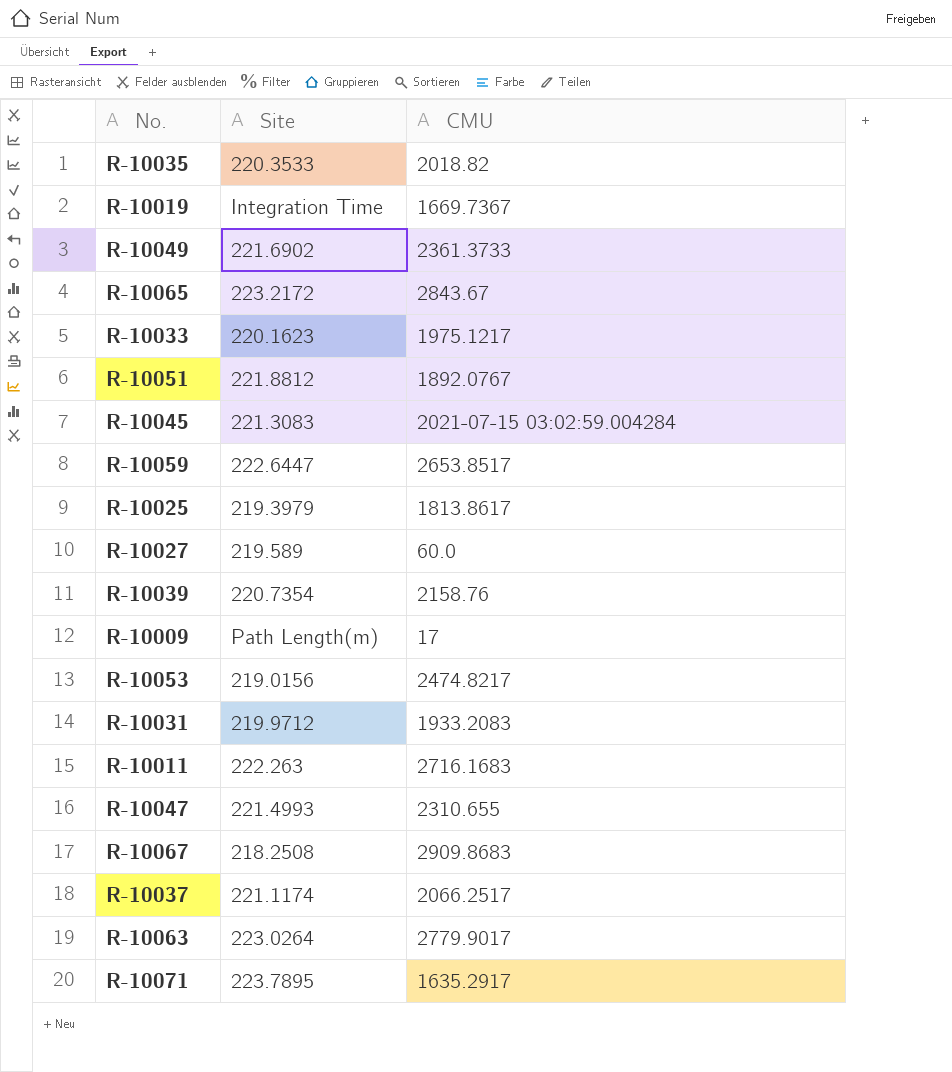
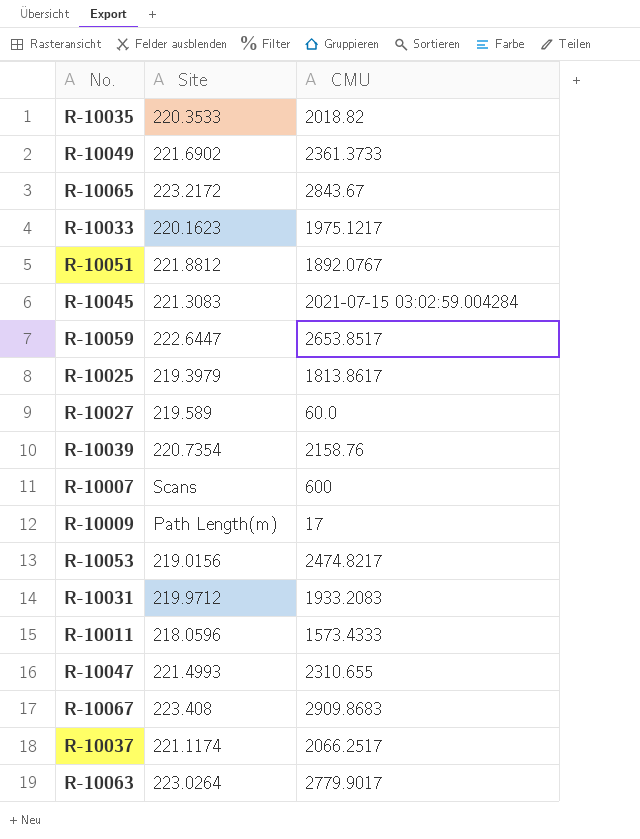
row R-10019: Integration Time | 1669.7367 -> none
row R-10071: 223.7895 | 1635.2917 -> none
row R-10007: none -> Scans | 600
R-10011 | Site: 222.263 -> 218.0596
R-10011 | CMU: 2716.1683 -> 1573.4333
R-10067 | Site: 218.2508 -> 223.408

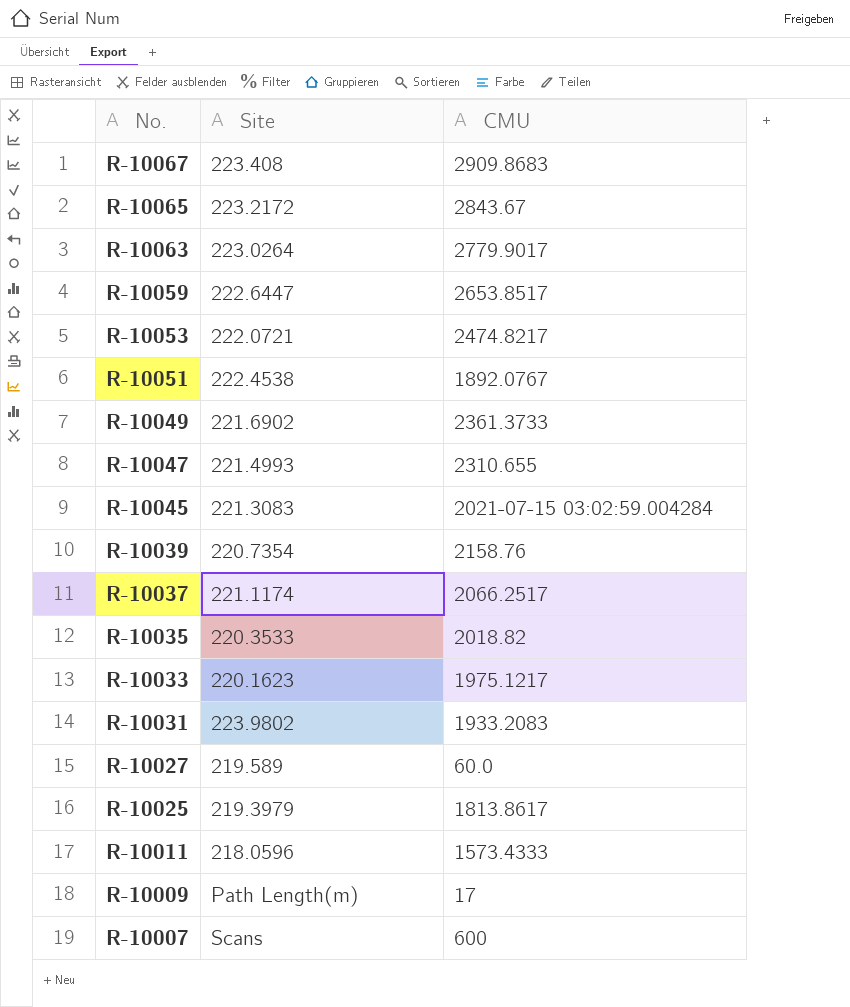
row order: none -> No. descending
R-10053 | Site: 219.0156 -> 222.0721
R-10051 | Site: 221.8812 -> 222.4538
R-10031 | Site: 219.9712 -> 223.9802

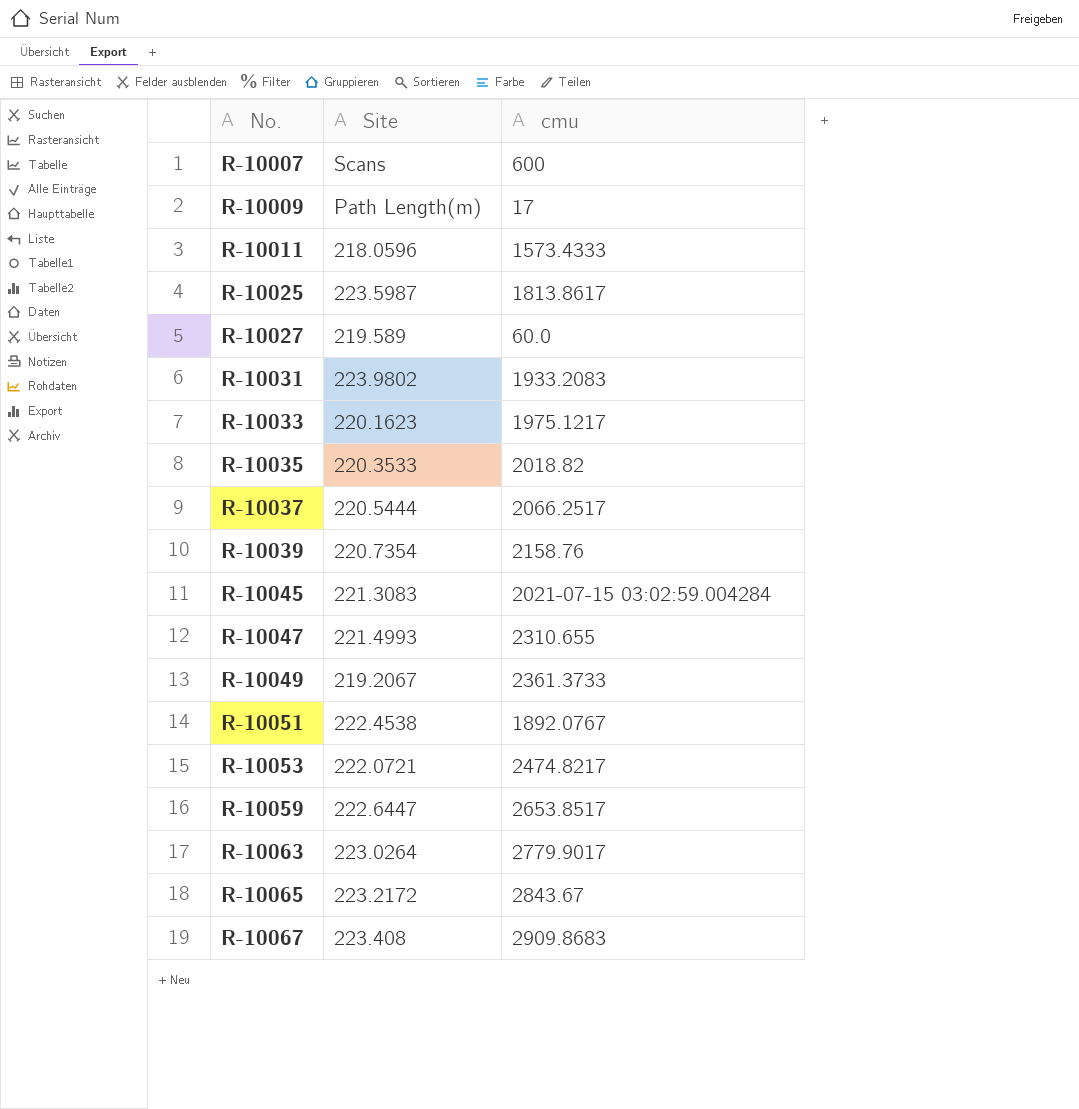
row order: No. descending -> No. ascending
column name: CMU -> cmu
R-10025 | Site: 219.3979 -> 223.5987
R-10037 | Site: 221.1174 -> 220.5444
R-10049 | Site: 221.6902 -> 219.2067

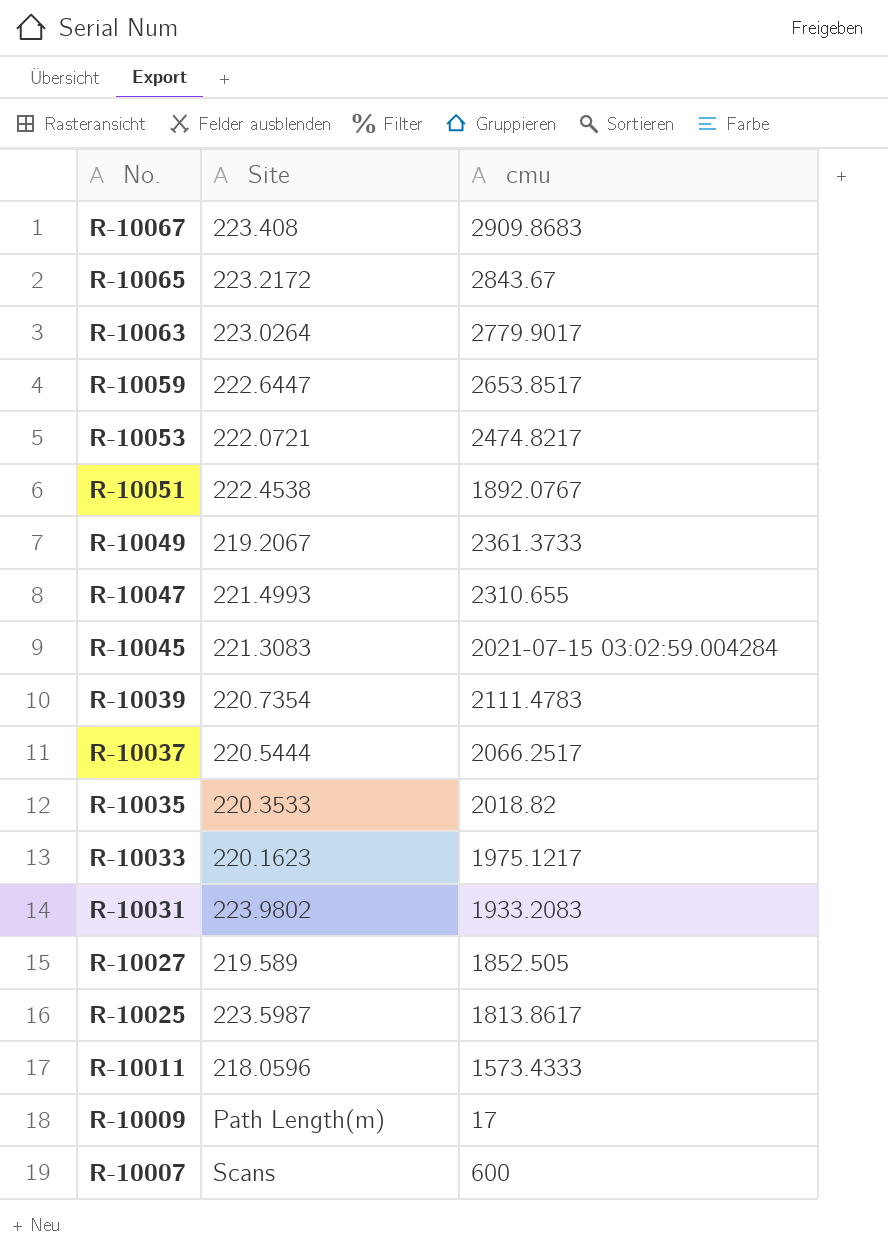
row order: No. ascending -> No. descending
R-10039 | cmu: 2158.76 -> 2111.4783
R-10027 | cmu: 60.0 -> 1852.505

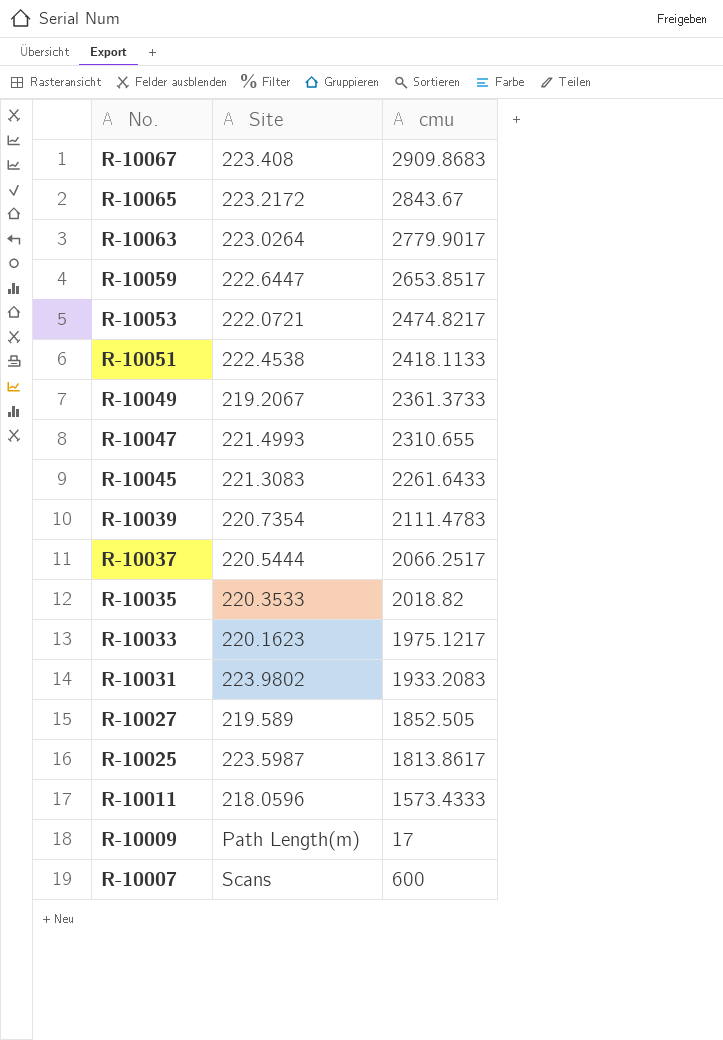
R-10051 | cmu: 1892.0767 -> 2418.1133
R-10045 | cmu: 2021-07-15 03:02:59.004284 -> 2261.6433

